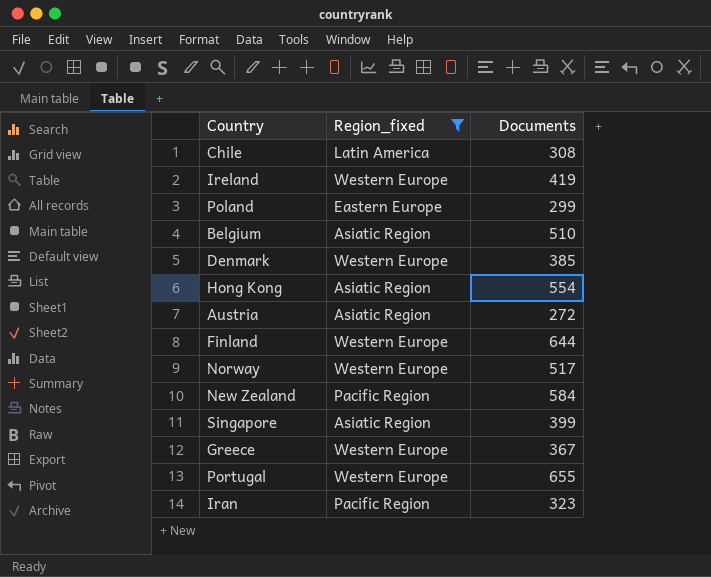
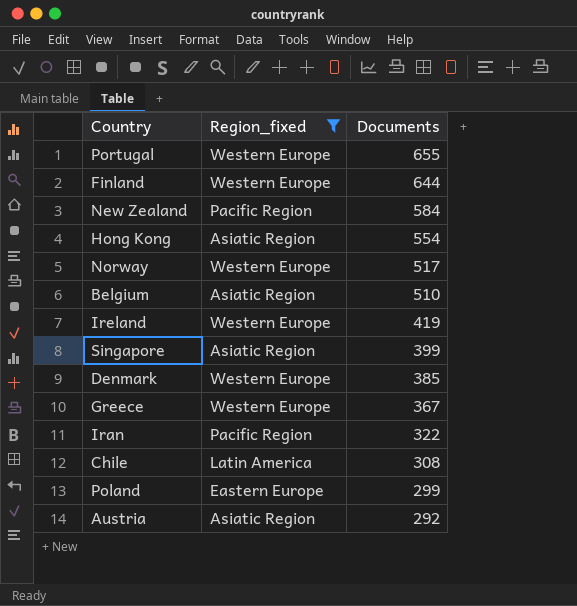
row order: none -> Documents descending
Iran | Documents: 323 -> 322
Austria | Documents: 272 -> 292

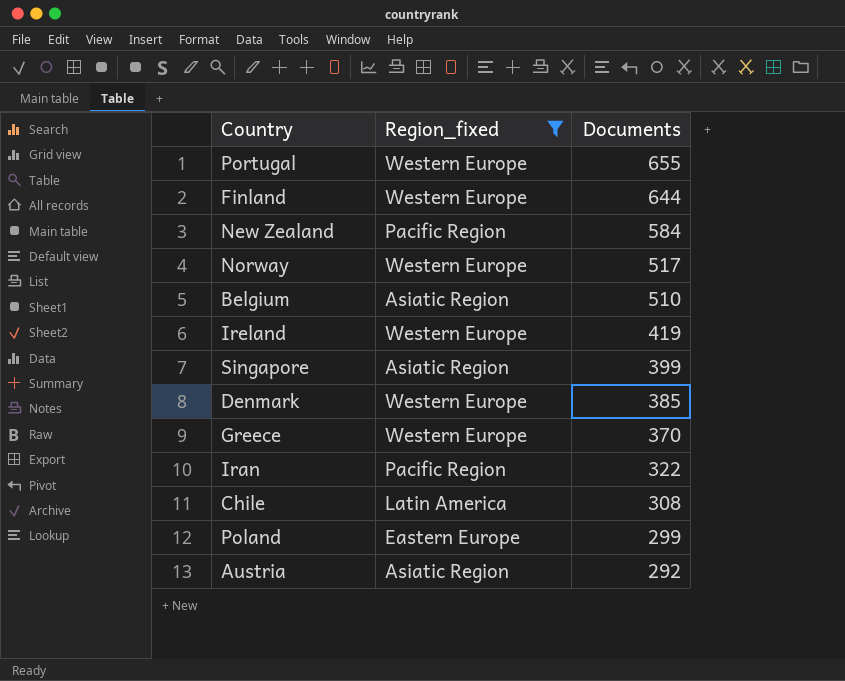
row Hong Kong: Asiatic Region | 554 -> none
Greece | Documents: 367 -> 370

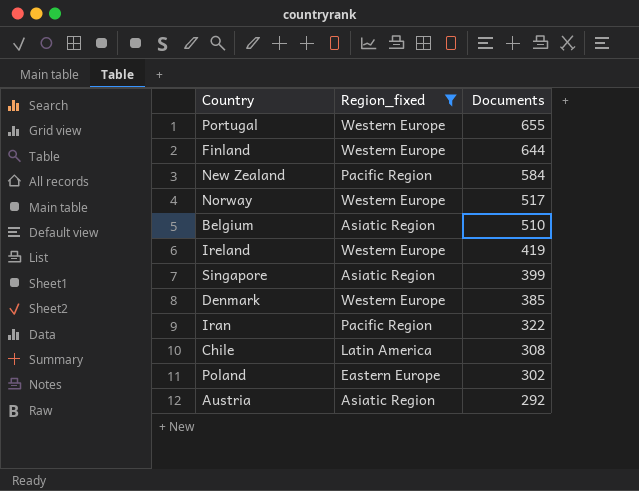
row Greece: Western Europe | 370 -> none
Poland | Documents: 299 -> 302

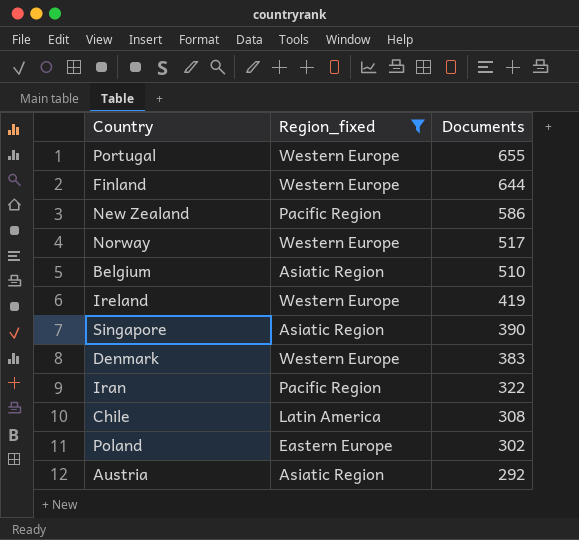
New Zealand | Documents: 584 -> 586
Singapore | Documents: 399 -> 390
Denmark | Documents: 385 -> 383

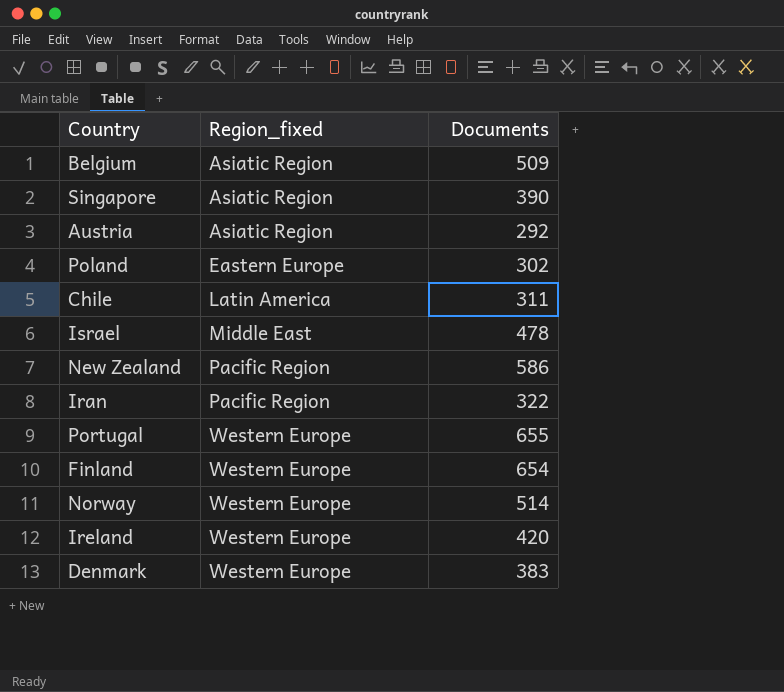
filter: Region_fixed != Middle East -> none
row order: Documents descending -> Region_fixed ascending
Belgium | Documents: 510 -> 509
Chile | Documents: 308 -> 311
Finland | Documents: 644 -> 654
Norway | Documents: 517 -> 514
Ireland | Documents: 419 -> 420

